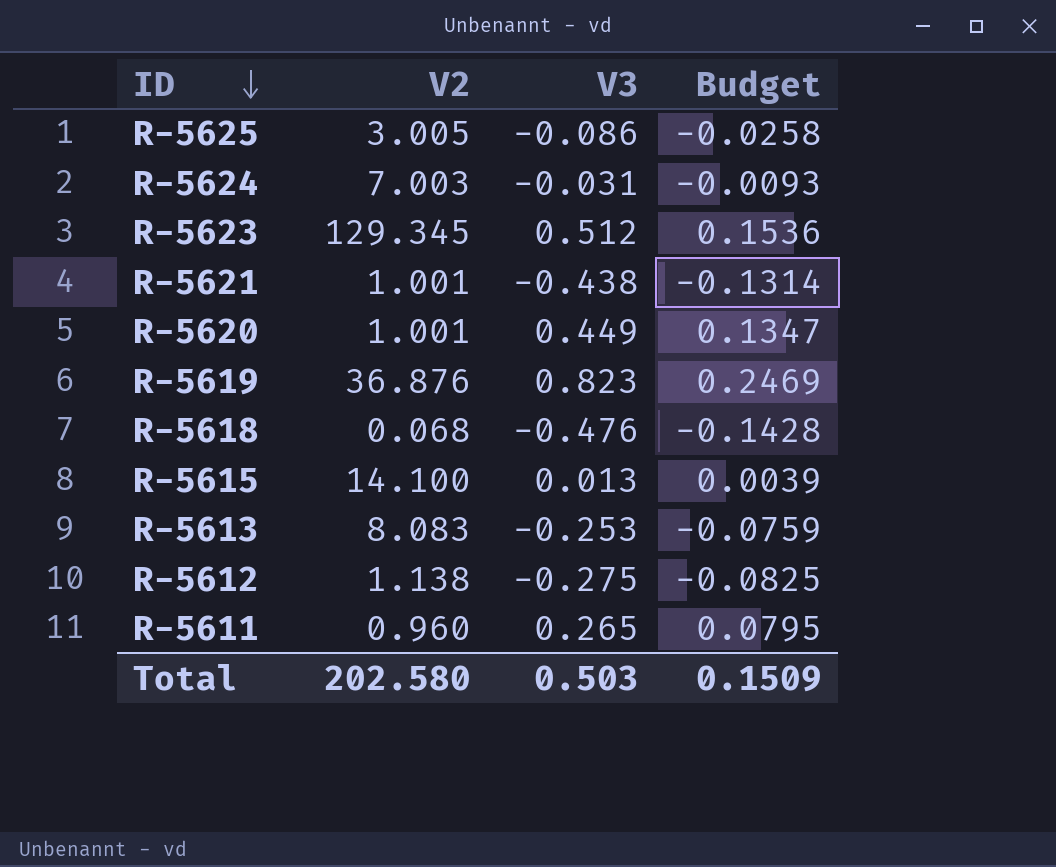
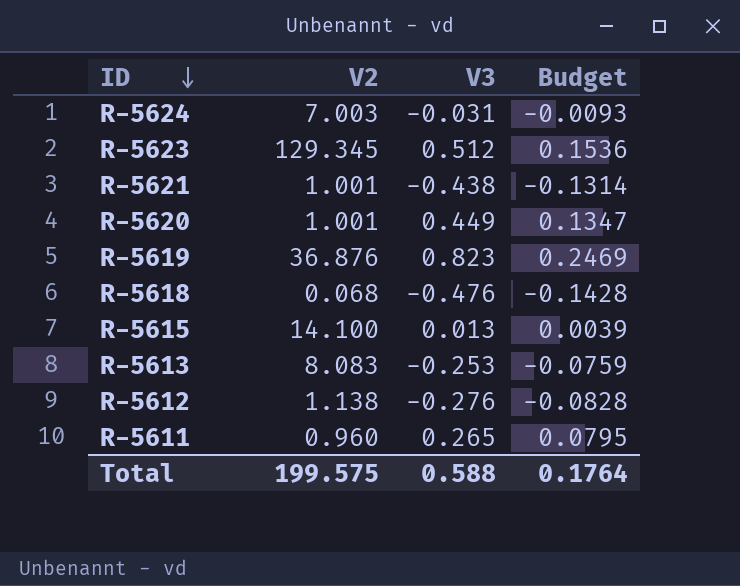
row R-5625: 3.005 | -0.086 | -0.0258 -> none
R-5612 | V3: -0.275 -> -0.276
R-5612 | Budget: -0.0825 -> -0.0828
Total | V2: 202.580 -> 199.575
Total | V3: 0.503 -> 0.588
Total | Budget: 0.1509 -> 0.1764

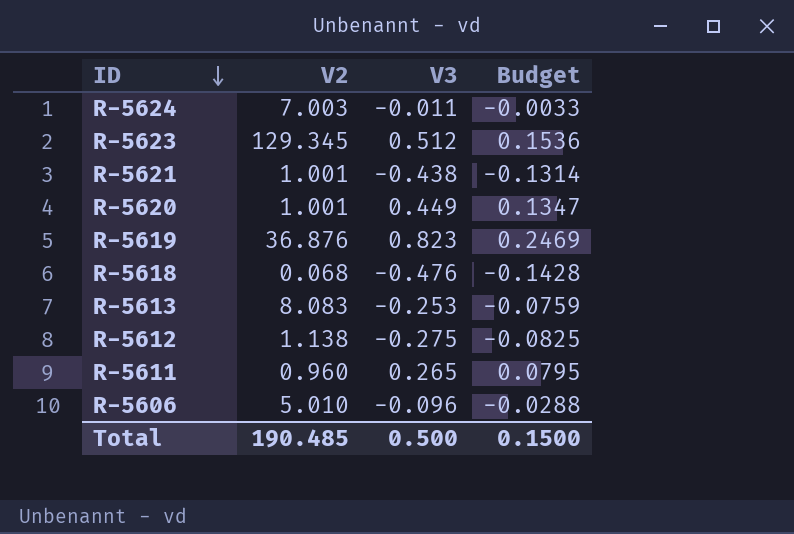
row R-5615: 14.100 | 0.013 | 0.0039 -> none
R-5624 | V3: -0.031 -> -0.011
R-5624 | Budget: -0.0093 -> -0.0033
R-5612 | V3: -0.276 -> -0.275
R-5612 | Budget: -0.0828 -> -0.0825
row R-5606: none -> 5.010 | -0.096 | -0.0288
Total | V2: 199.575 -> 190.485
Total | V3: 0.588 -> 0.500
Total | Budget: 0.1764 -> 0.1500

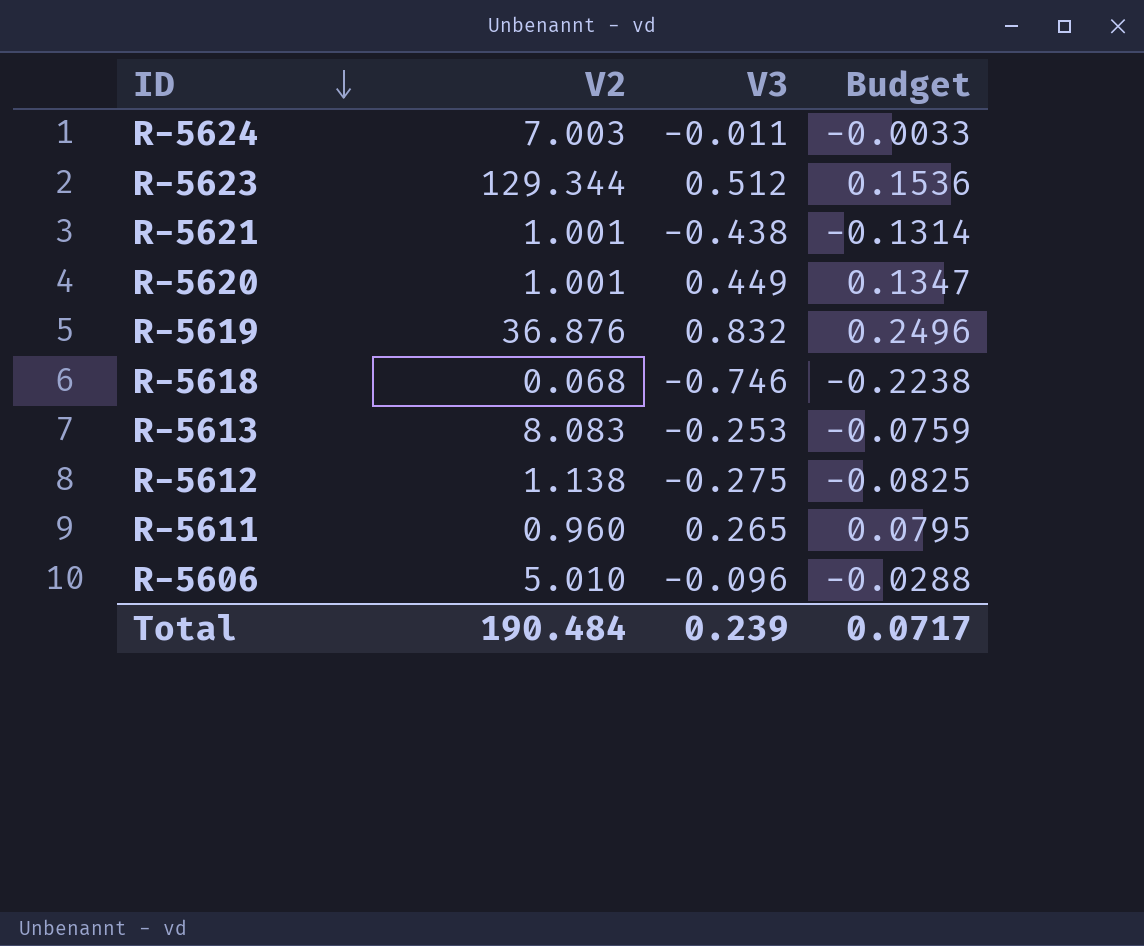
R-5623 | V2: 129.345 -> 129.344
R-5619 | V3: 0.823 -> 0.832
R-5619 | Budget: 0.2469 -> 0.2496
R-5618 | V3: -0.476 -> -0.746
R-5618 | Budget: -0.1428 -> -0.2238
Total | V2: 190.485 -> 190.484
Total | V3: 0.500 -> 0.239
Total | Budget: 0.1500 -> 0.0717

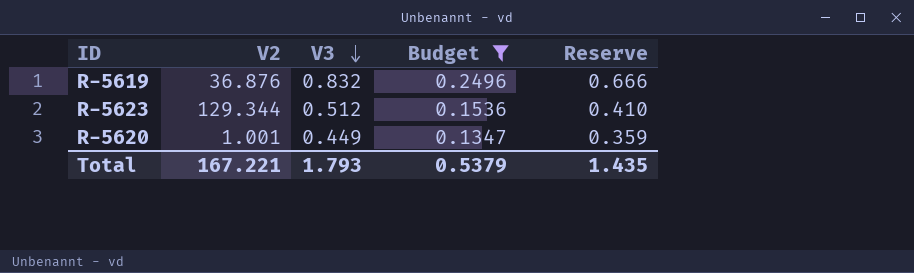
filter: none -> Budget >= 0.1347
row order: ID descending -> V3 descending
column Reserve | formula: none -> [V3] * 0.8
Total | V2: 190.484 -> 167.221
Total | V3: 0.239 -> 1.793
Total | Budget: 0.0717 -> 0.5379

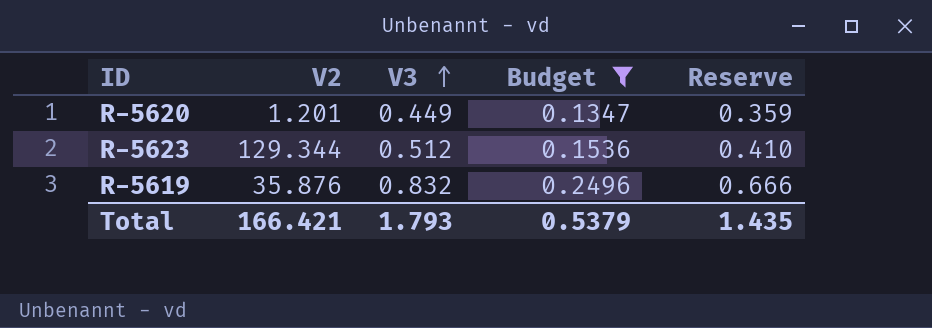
row order: V3 descending -> V3 ascending
R-5620 | V2: 1.001 -> 1.201
R-5619 | V2: 36.876 -> 35.876
Total | V2: 167.221 -> 166.421

